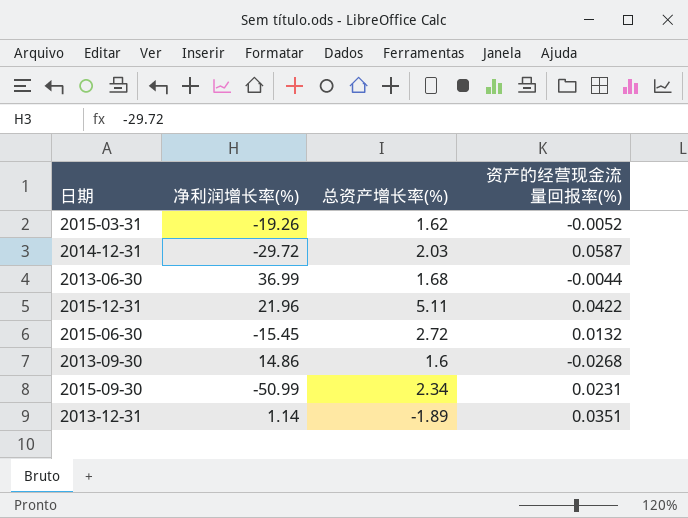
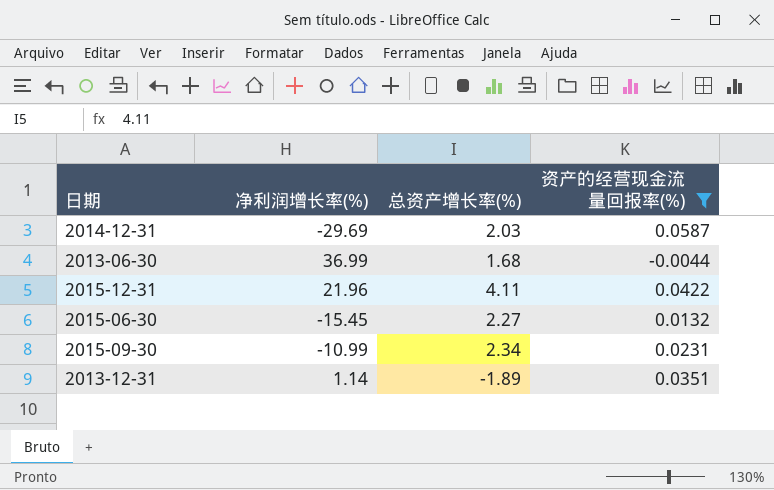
filter: none -> 资产的经营现金流量回报率(%) >= -0.0044
2014-12-31 | 净利润增长率(%): -29.72 -> -29.69
2015-12-31 | 总资产增长率(%): 5.11 -> 4.11
2015-06-30 | 总资产增长率(%): 2.72 -> 2.27
2015-09-30 | 净利润增长率(%): -50.99 -> -10.99

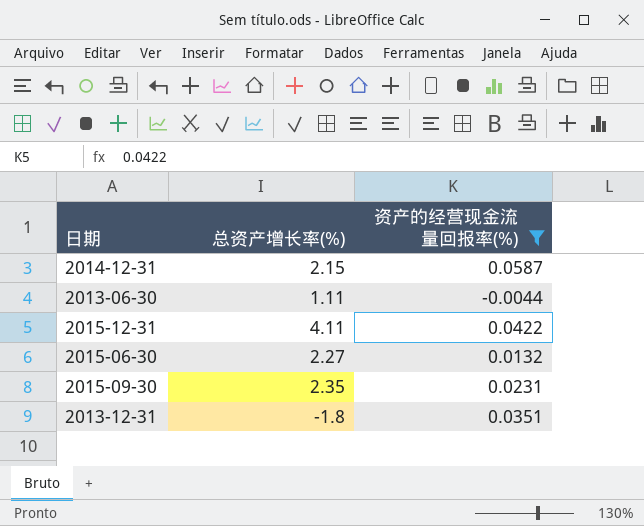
column 净利润增长率(%) | position: 2 -> none
2014-12-31 | 总资产增长率(%): 2.03 -> 2.15
2013-06-30 | 总资产增长率(%): 1.68 -> 1.11
2015-09-30 | 总资产增长率(%): 2.34 -> 2.35
2013-12-31 | 总资产增长率(%): -1.89 -> -1.8

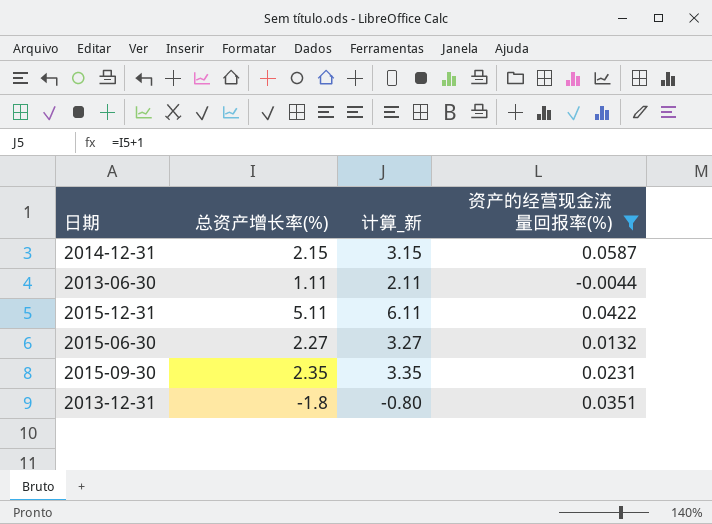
column 计算_新 | formula: none -> [总资产增长率(%)] + 1
2015-12-31 | 总资产增长率(%): 4.11 -> 5.11

